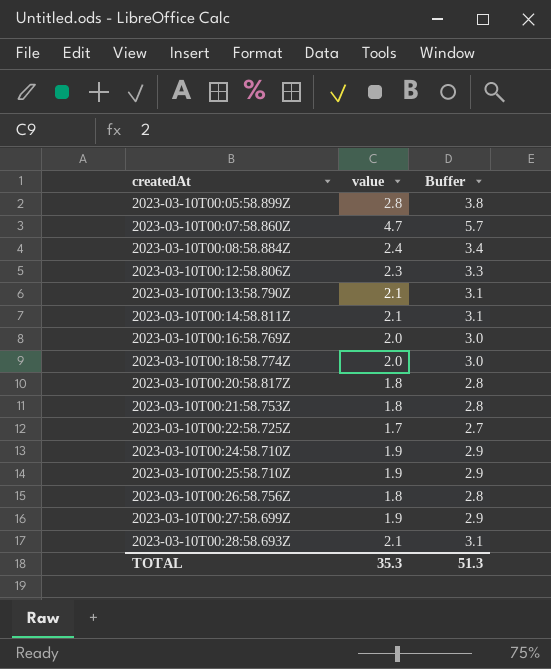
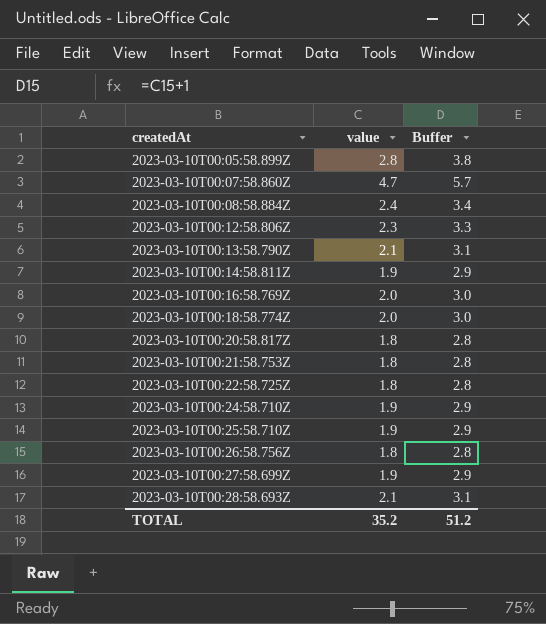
2023-03-10T00:14:58.811Z | value: 2.1 -> 1.9
2023-03-10T00:14:58.811Z | Buffer: 3.1 -> 2.9
2023-03-10T00:22:58.725Z | value: 1.7 -> 1.8
2023-03-10T00:22:58.725Z | Buffer: 2.7 -> 2.8
TOTAL | value: 35.3 -> 35.2
TOTAL | Buffer: 51.3 -> 51.2

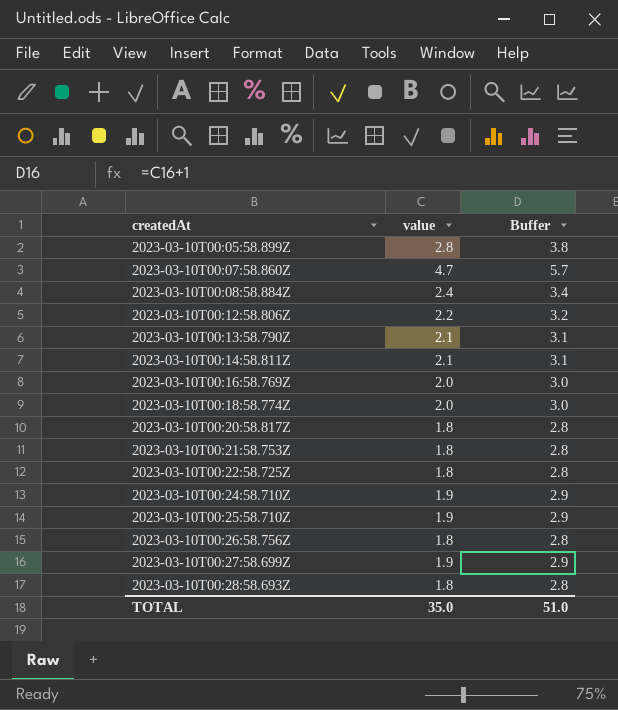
2023-03-10T00:12:58.806Z | value: 2.3 -> 2.2
2023-03-10T00:12:58.806Z | Buffer: 3.3 -> 3.2
2023-03-10T00:14:58.811Z | value: 1.9 -> 2.1
2023-03-10T00:14:58.811Z | Buffer: 2.9 -> 3.1
2023-03-10T00:28:58.693Z | value: 2.1 -> 1.8
2023-03-10T00:28:58.693Z | Buffer: 3.1 -> 2.8
TOTAL | value: 35.2 -> 35.0
TOTAL | Buffer: 51.2 -> 51.0

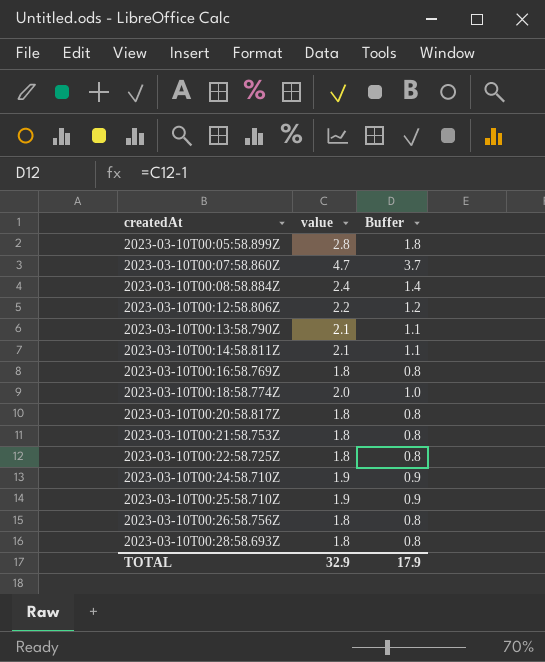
column Buffer | formula: [value] + 1 -> [value] - 1
row 2023-03-10T00:27:58.699Z: 1.9 | 2.9 -> none
2023-03-10T00:16:58.769Z | value: 2.0 -> 1.8
TOTAL | value: 35.0 -> 32.9
TOTAL | Buffer: 51.0 -> 17.9

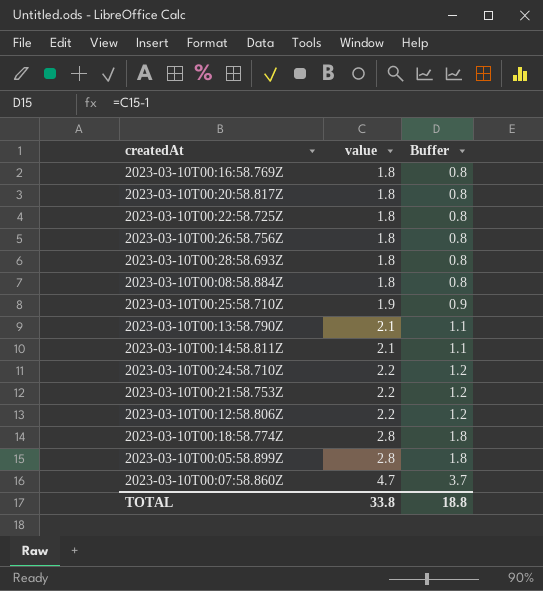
row order: createdAt ascending -> value ascending
2023-03-10T00:08:58.884Z | value: 2.4 -> 1.8
2023-03-10T00:08:58.884Z | Buffer: 1.4 -> 0.8
2023-03-10T00:24:58.710Z | value: 1.9 -> 2.2
2023-03-10T00:24:58.710Z | Buffer: 0.9 -> 1.2
2023-03-10T00:21:58.753Z | value: 1.8 -> 2.2
2023-03-10T00:21:58.753Z | Buffer: 0.8 -> 1.2
2023-03-10T00:18:58.774Z | value: 2.0 -> 2.8
2023-03-10T00:18:58.774Z | Buffer: 1.0 -> 1.8
TOTAL | value: 32.9 -> 33.8
TOTAL | Buffer: 17.9 -> 18.8

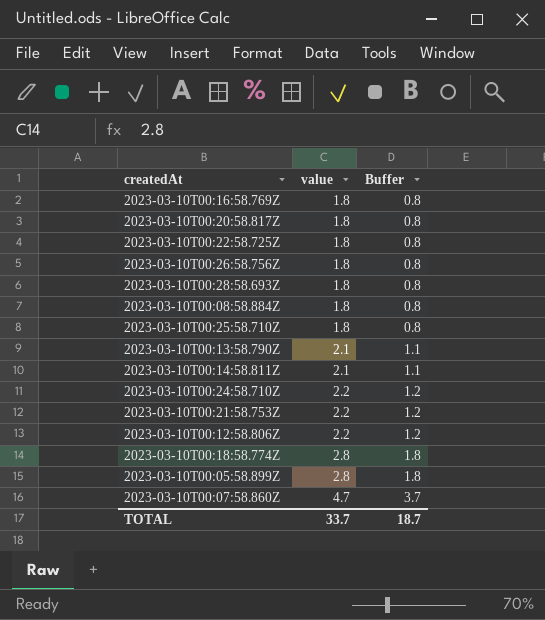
2023-03-10T00:25:58.710Z | value: 1.9 -> 1.8
2023-03-10T00:25:58.710Z | Buffer: 0.9 -> 0.8
TOTAL | value: 33.8 -> 33.7
TOTAL | Buffer: 18.8 -> 18.7

